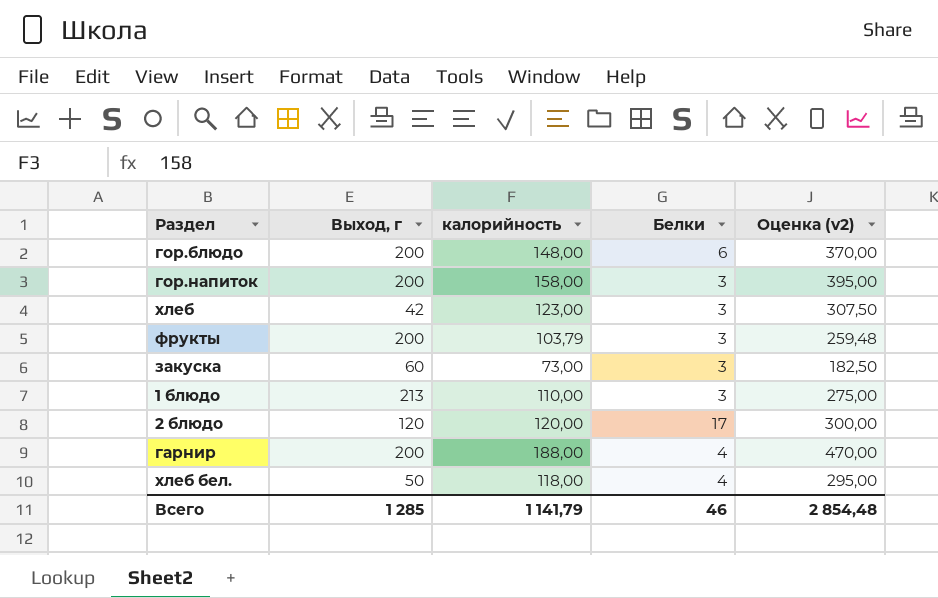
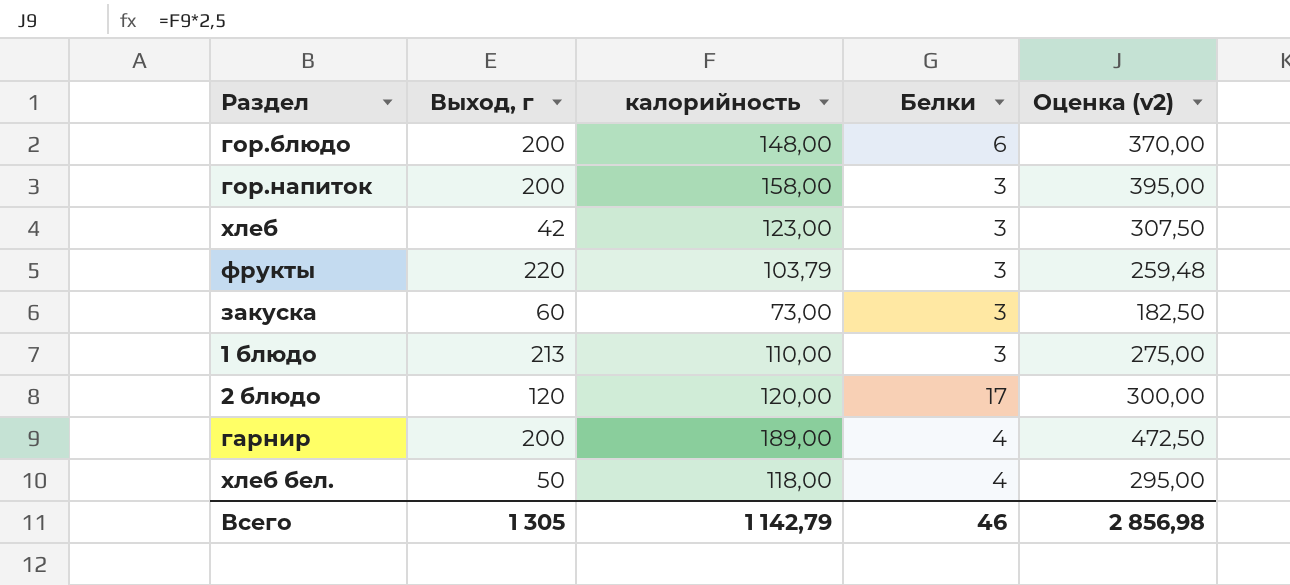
фрукты | Выход, г: 200 -> 220
гарнир | калорийность: 188,00 -> 189,00
гарнир | Оценка (v2): 470,00 -> 472,50
Всего | Выход, г: 1 285 -> 1 305
Всего | калорийность: 1 141,79 -> 1 142,79
Всего | Оценка (v2): 2 854,48 -> 2 856,98

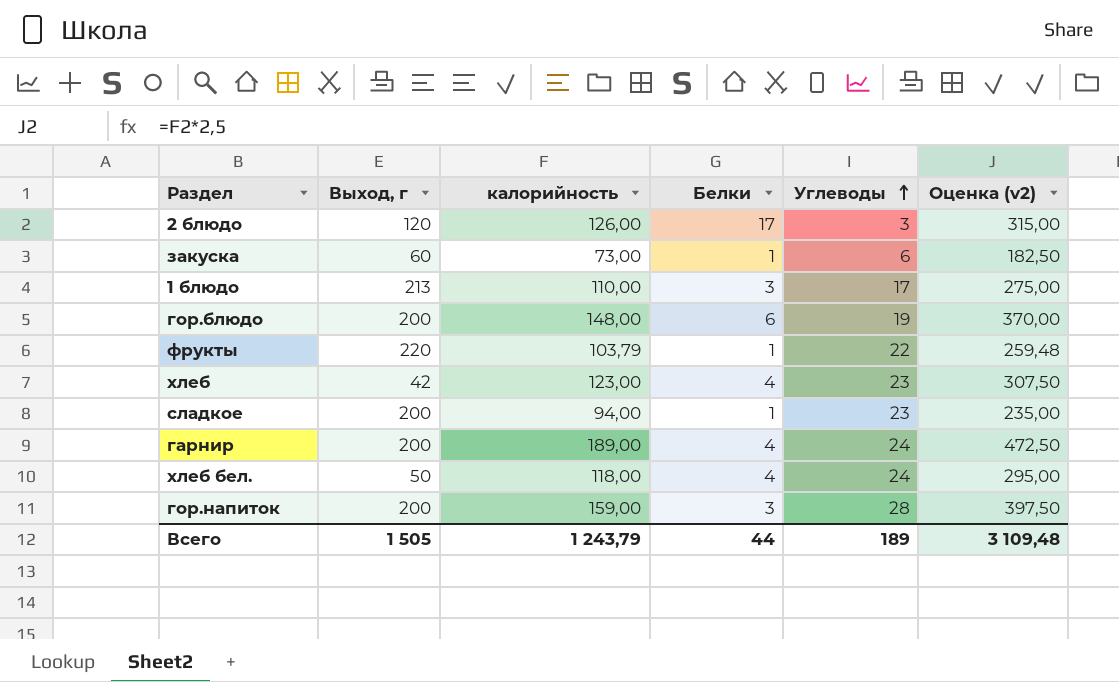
row order: none -> Углеводы ascending
column Углеводы | position: none -> 5
2 блюдо | калорийность: 120,00 -> 126,00
2 блюдо | Оценка (v2): 300,00 -> 315,00
закуска | Белки: 3 -> 1
фрукты | Белки: 3 -> 1
хлеб | Белки: 3 -> 4
row сладкое: none -> 200 | 94,00 | 1 | 23 | 235,00
гор.напиток | калорийность: 158,00 -> 159,00
гор.напиток | Оценка (v2): 395,00 -> 397,50
Всего | Выход, г: 1 305 -> 1 505
Всего | калорийность: 1 142,79 -> 1 243,79
Всего | Белки: 46 -> 44
Всего | Оценка (v2): 2 856,98 -> 3 109,48

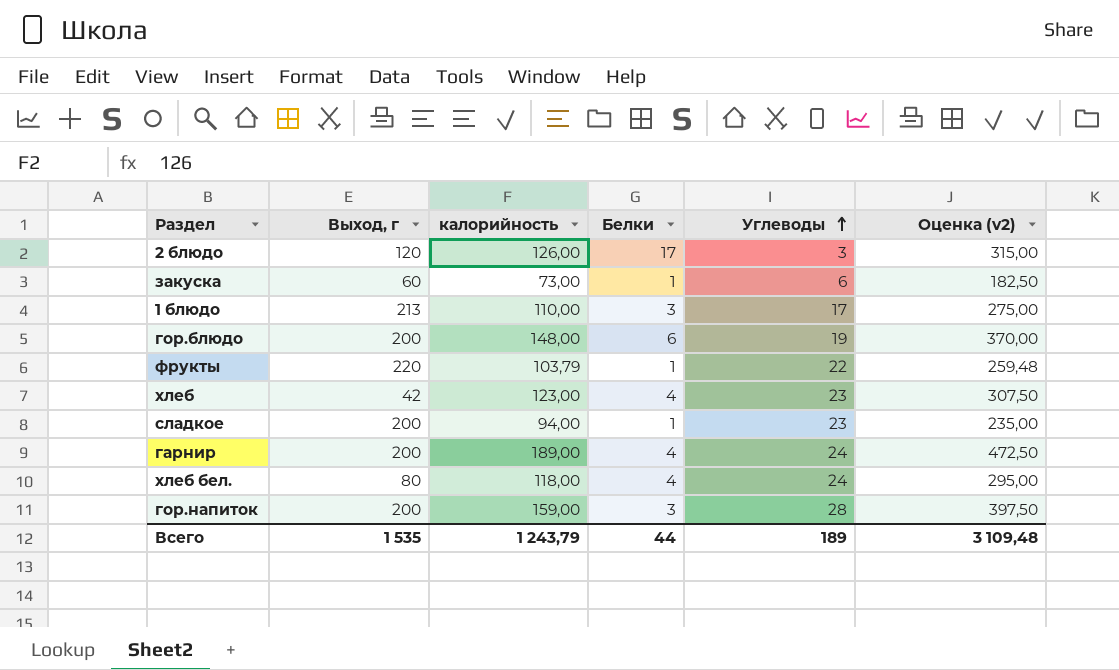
хлеб бел. | Выход, г: 50 -> 80
Всего | Выход, г: 1 505 -> 1 535

